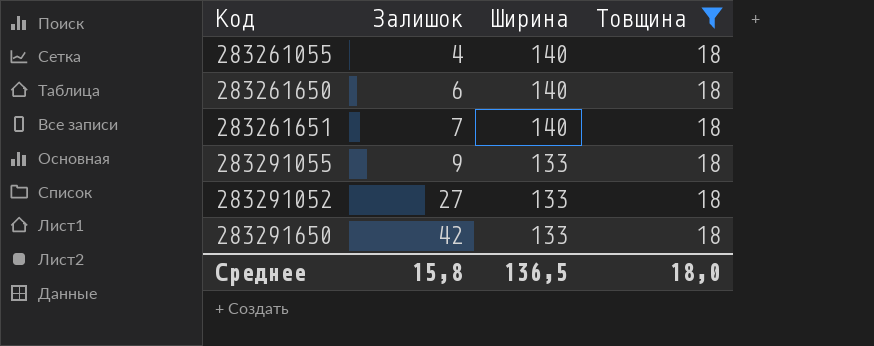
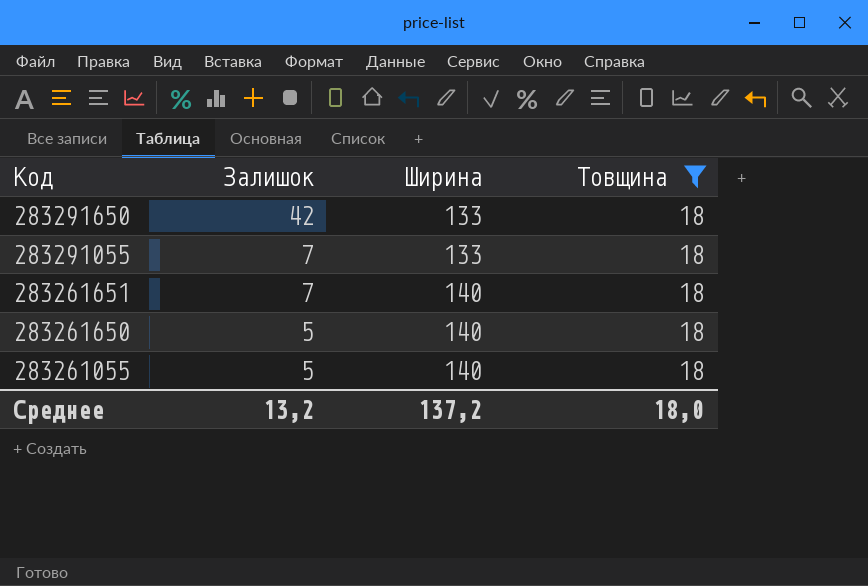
row order: Залишок ascending -> Код descending
row 283291052: 27 | 133 | 18 -> none
283291055 | Залишок: 9 -> 7
283261650 | Залишок: 6 -> 5
283261055 | Залишок: 4 -> 5
Среднее | Залишок: 15,8 -> 13,2
Среднее | Ширина: 136,5 -> 137,2

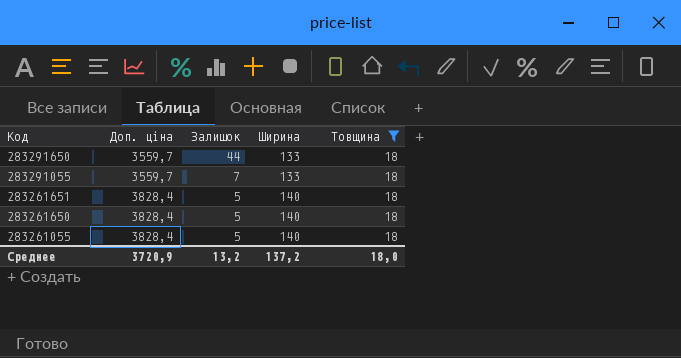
column Доп. ціна | position: none -> 2
283291650 | Залишок: 42 -> 44
283261651 | Залишок: 7 -> 5

